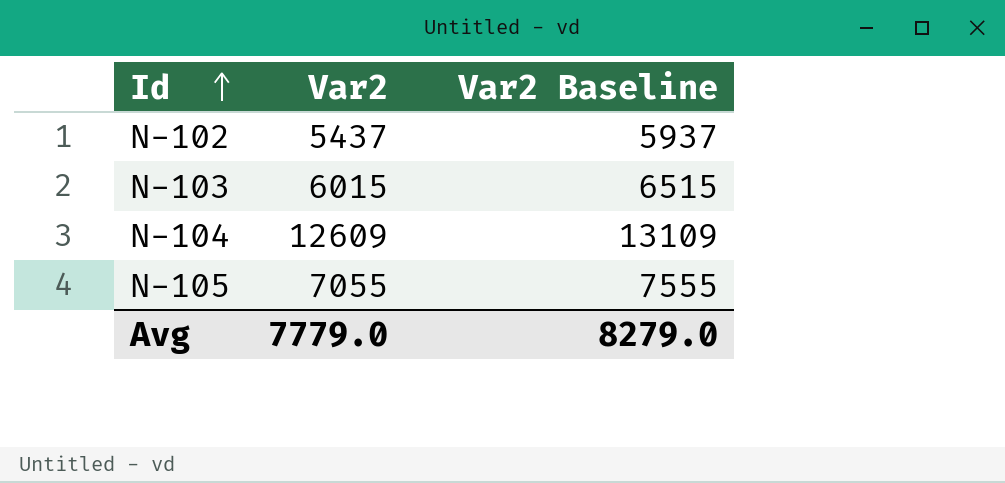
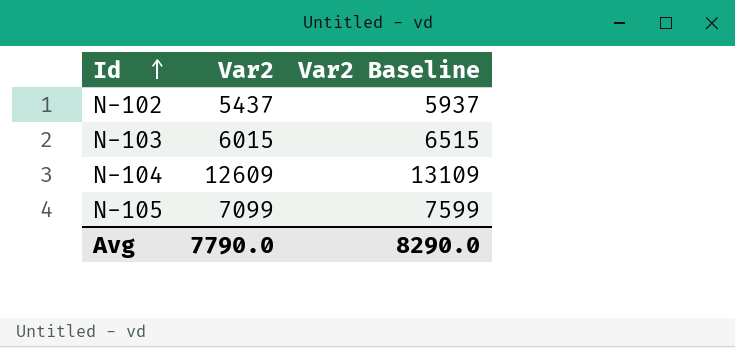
N-105 | Var2: 7055 -> 7099
N-105 | Var2 Baseline: 7555 -> 7599
Avg | Var2: 7779.0 -> 7790.0
Avg | Var2 Baseline: 8279.0 -> 8290.0

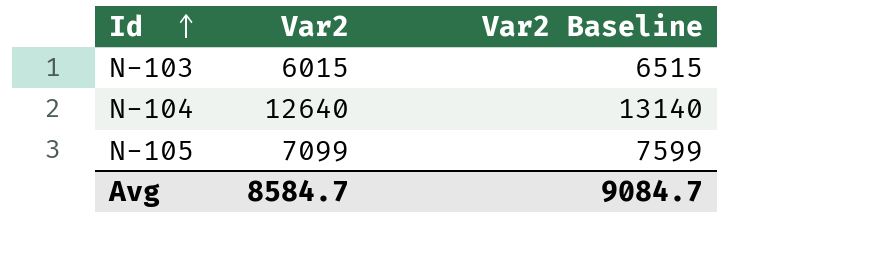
row N-102: 5437 | 5937 -> none
N-104 | Var2: 12609 -> 12640
N-104 | Var2 Baseline: 13109 -> 13140
Avg | Var2: 7790.0 -> 8584.7
Avg | Var2 Baseline: 8290.0 -> 9084.7

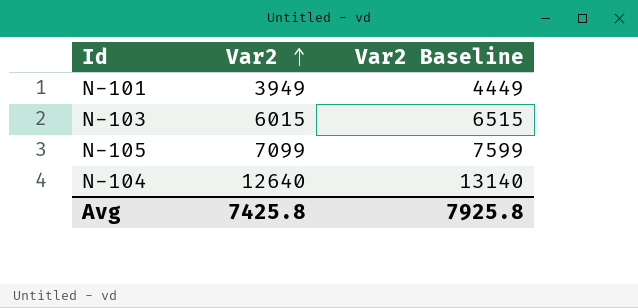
row order: Id ascending -> Var2 ascending
row N-101: none -> 3949 | 4449
Avg | Var2: 8584.7 -> 7425.8
Avg | Var2 Baseline: 9084.7 -> 7925.8

